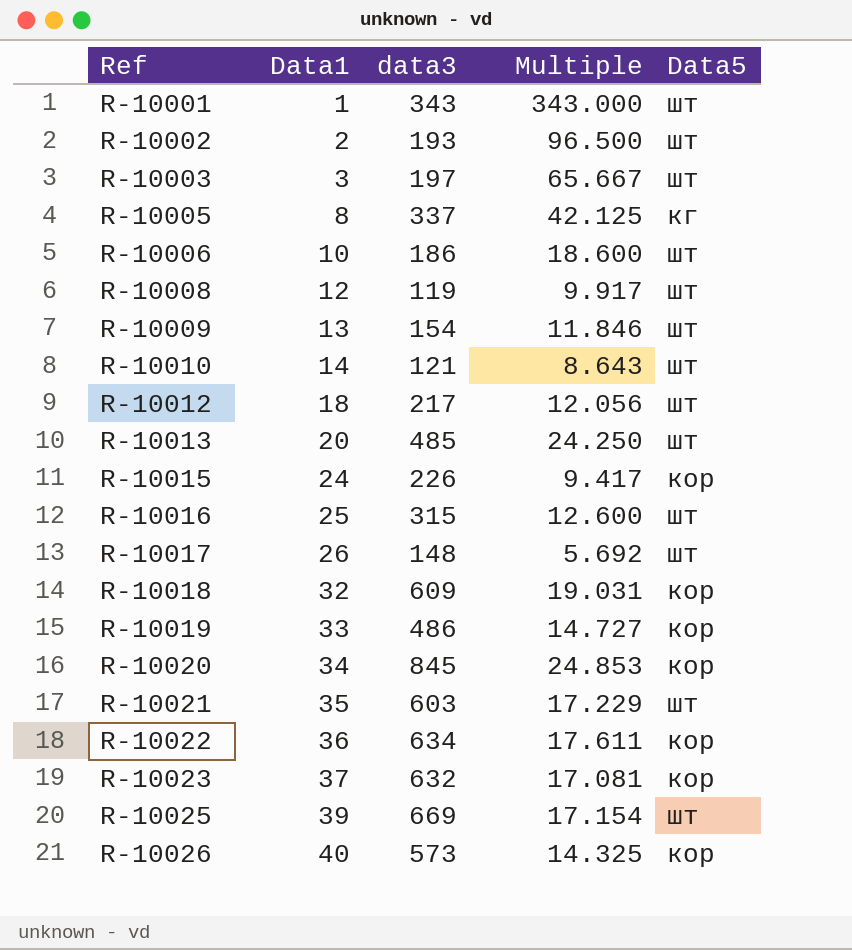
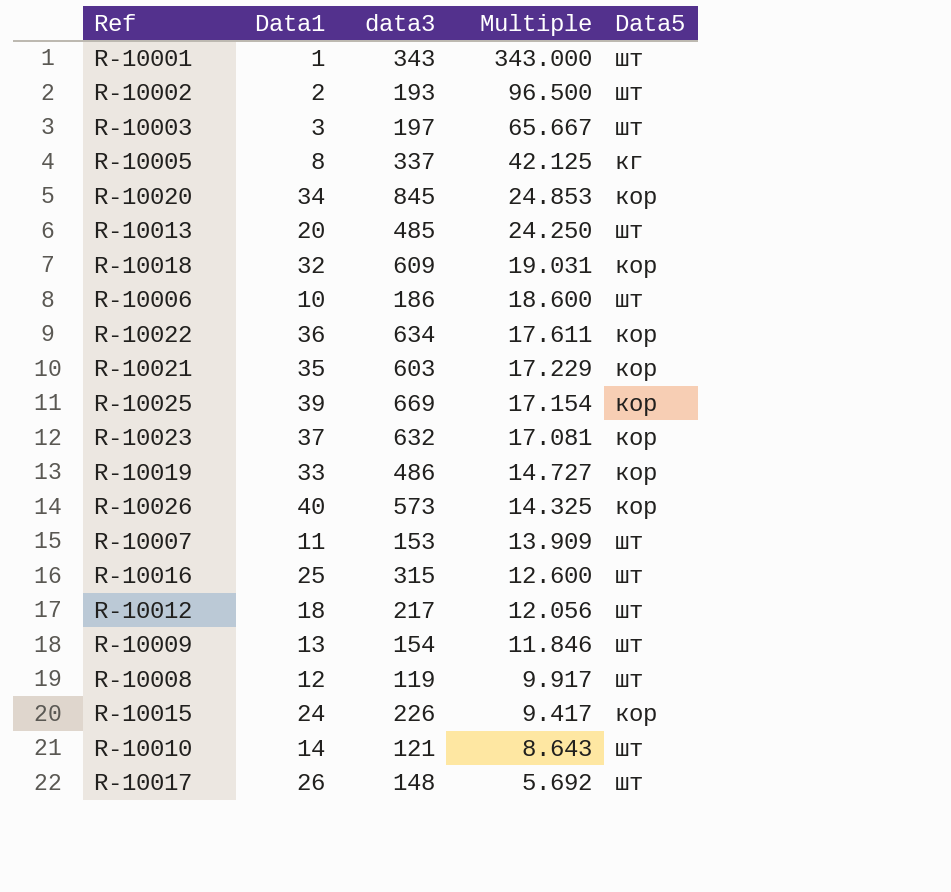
row order: Ref ascending -> Multiple descending
R-10021 | Data5: шт -> кор
R-10025 | Data5: шт -> кор
row R-10007: none -> 11 | 153 | 13.909 | шт

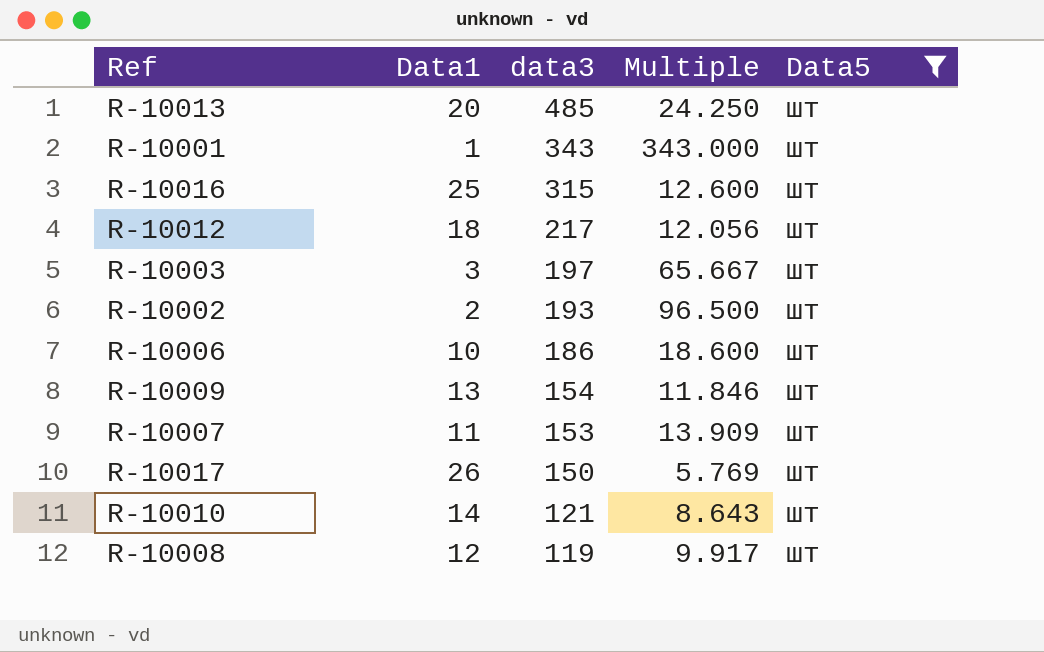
filter: none -> Data5 = шт
row order: Multiple descending -> data3 descending
R-10017 | data3: 148 -> 150
R-10017 | Multiple: 5.692 -> 5.769

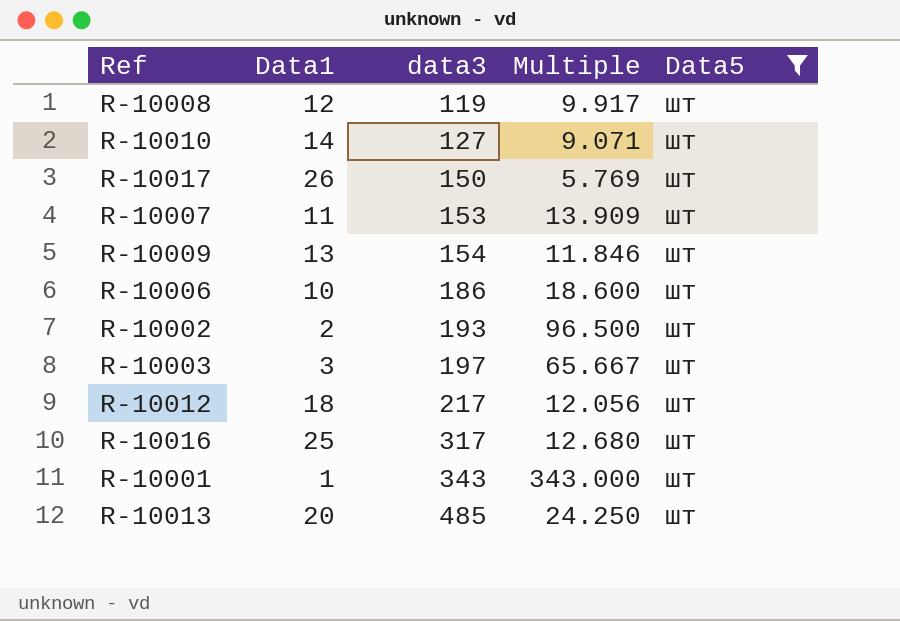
row order: data3 descending -> data3 ascending
R-10010 | data3: 121 -> 127
R-10010 | Multiple: 8.643 -> 9.071
R-10016 | data3: 315 -> 317
R-10016 | Multiple: 12.600 -> 12.680

